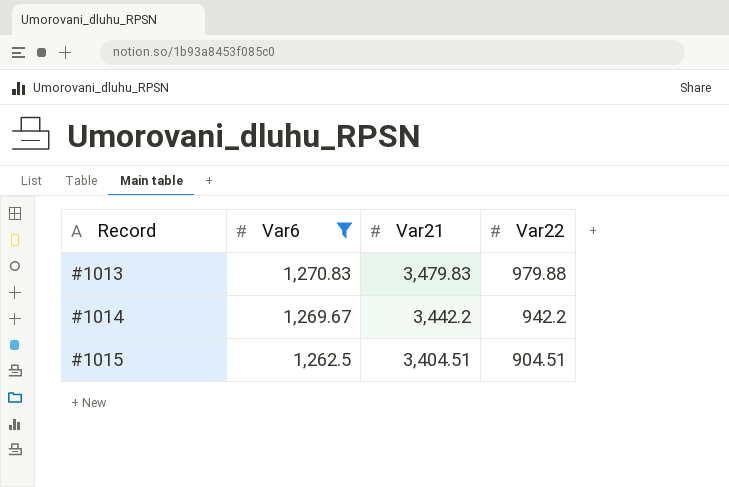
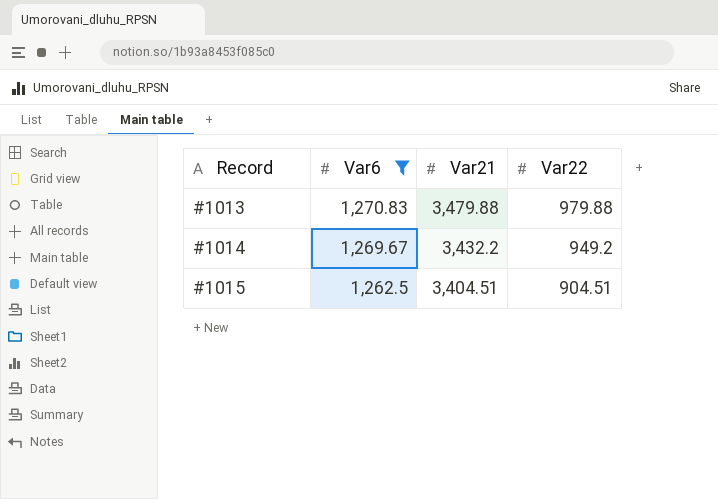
#1013 | Var21: 3,479.83 -> 3,479.88
#1014 | Var21: 3,442.2 -> 3,432.2
#1014 | Var22: 942.2 -> 949.2

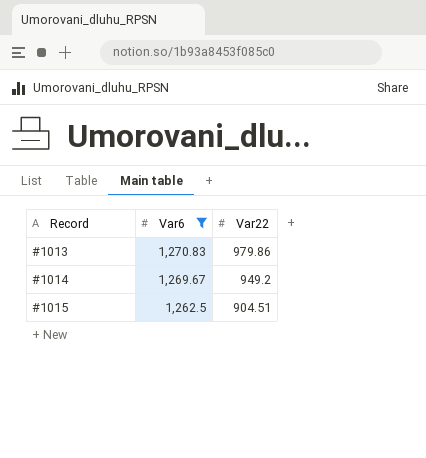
column Var21 | position: 3 -> none
#1013 | Var22: 979.88 -> 979.86

